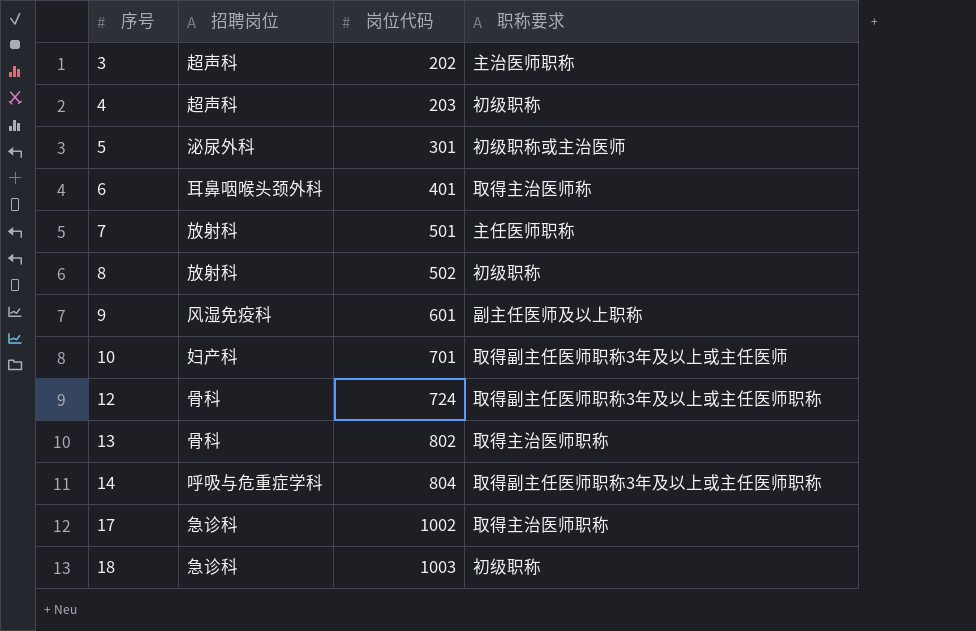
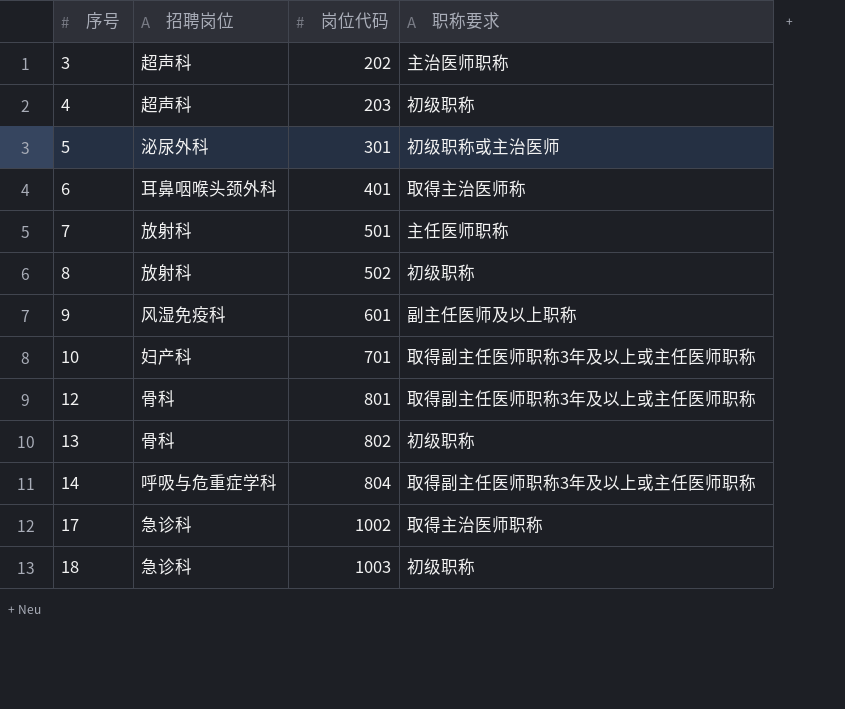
10 | 职称要求: 取得副主任医师职称3年及以上或主任医师 -> 取得副主任医师职称3年及以上或主任医师职称
12 | 岗位代码: 724 -> 801
13 | 职称要求: 取得主治医师职称 -> 初级职称

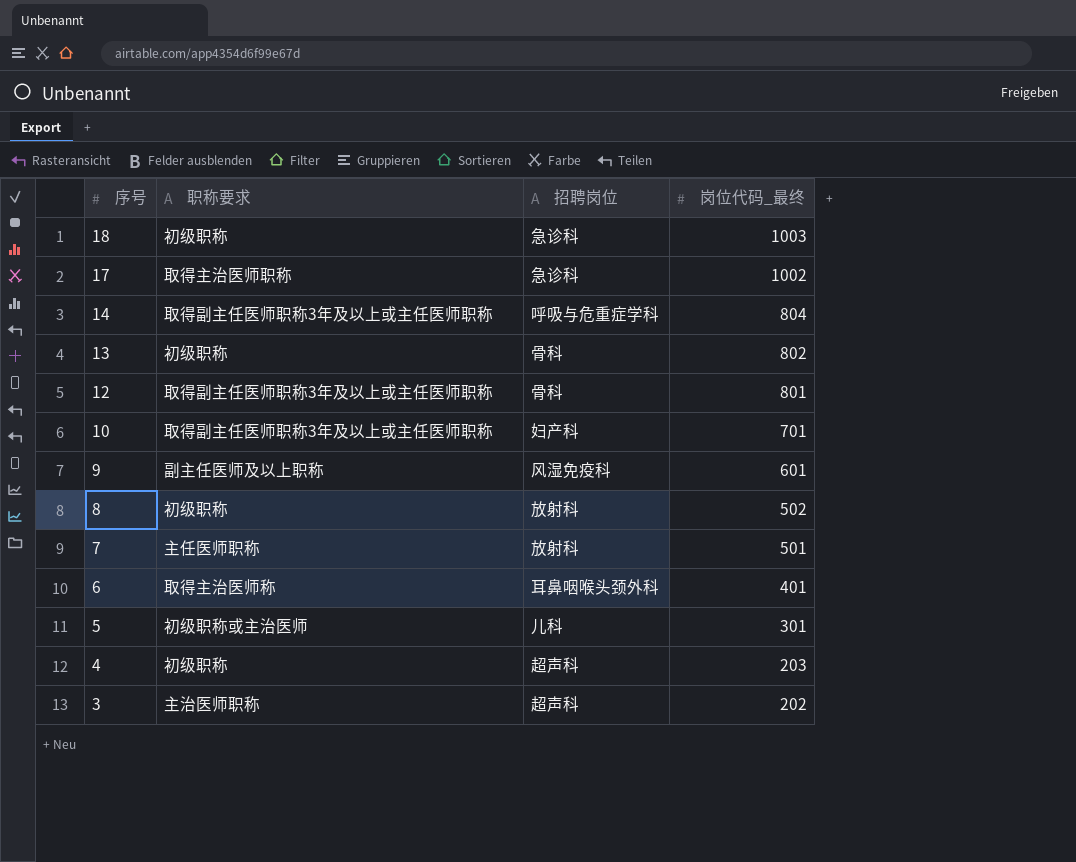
row order: 序号 ascending -> 序号 descending
column 职称要求 | position: 4 -> 2
column name: 岗位代码 -> 岗位代码_最终
5 | 招聘岗位: 泌尿外科 -> 儿科

